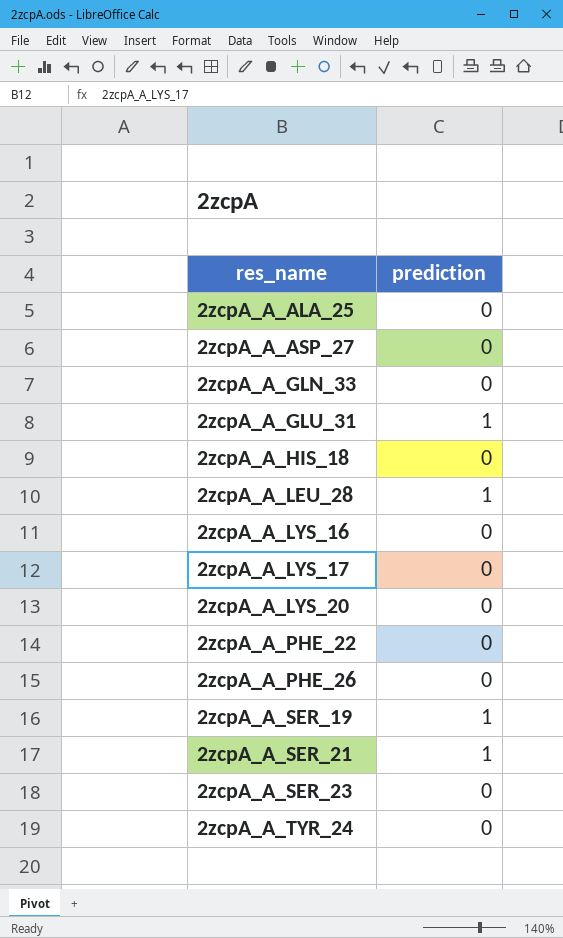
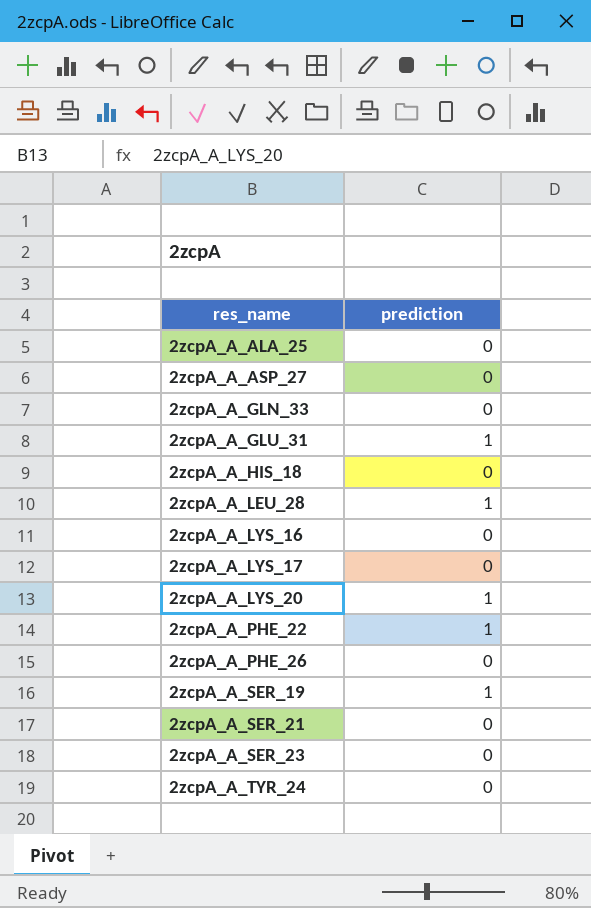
2zcpA_A_LYS_20 | prediction: 0 -> 1
2zcpA_A_PHE_22 | prediction: 0 -> 1
2zcpA_A_SER_21 | prediction: 1 -> 0

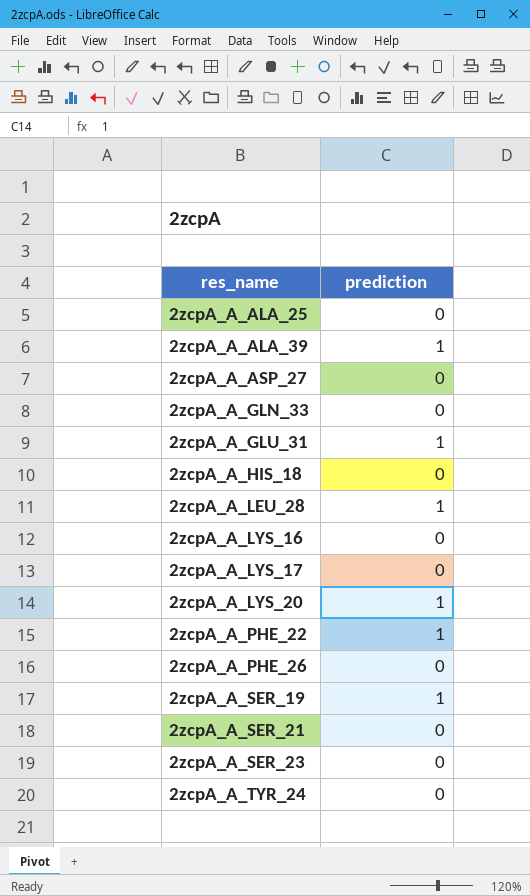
row 2zcpA_A_ALA_39: none -> 1

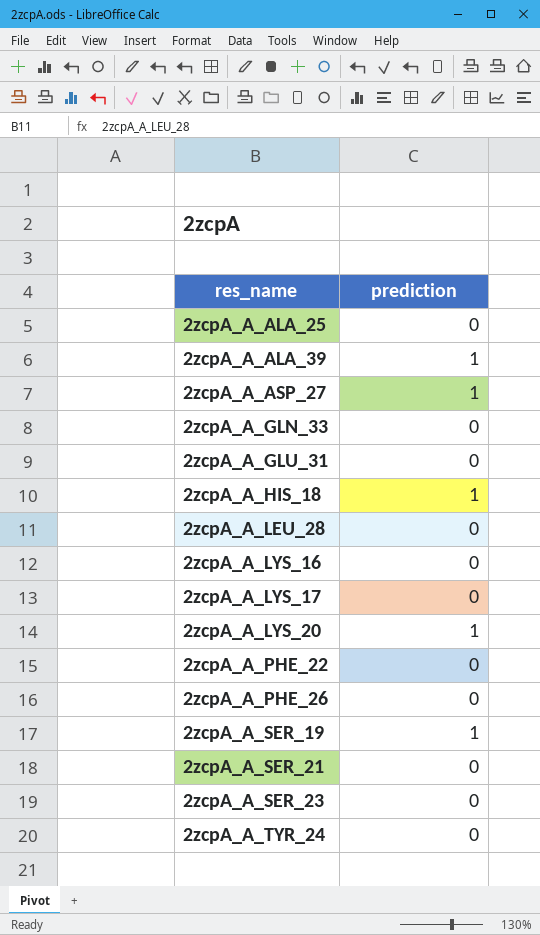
2zcpA_A_ASP_27 | prediction: 0 -> 1
2zcpA_A_GLU_31 | prediction: 1 -> 0
2zcpA_A_HIS_18 | prediction: 0 -> 1
2zcpA_A_LEU_28 | prediction: 1 -> 0
2zcpA_A_PHE_22 | prediction: 1 -> 0

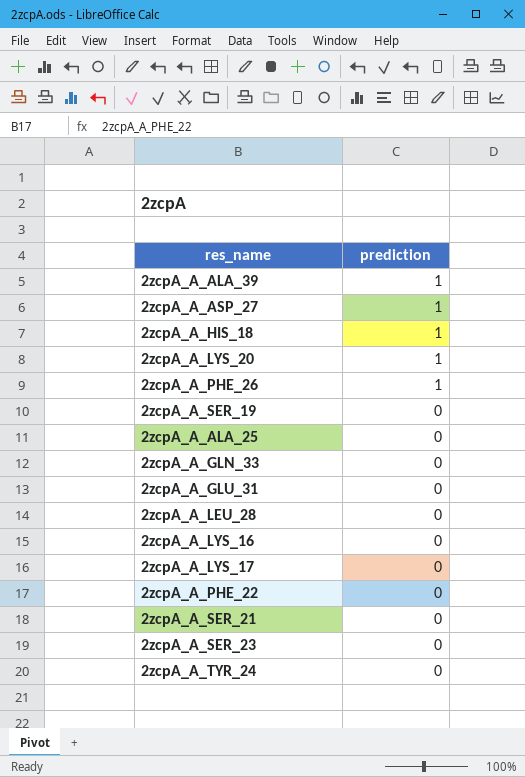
row order: res_name ascending -> prediction descending
2zcpA_A_PHE_26 | prediction: 0 -> 1
2zcpA_A_SER_19 | prediction: 1 -> 0

